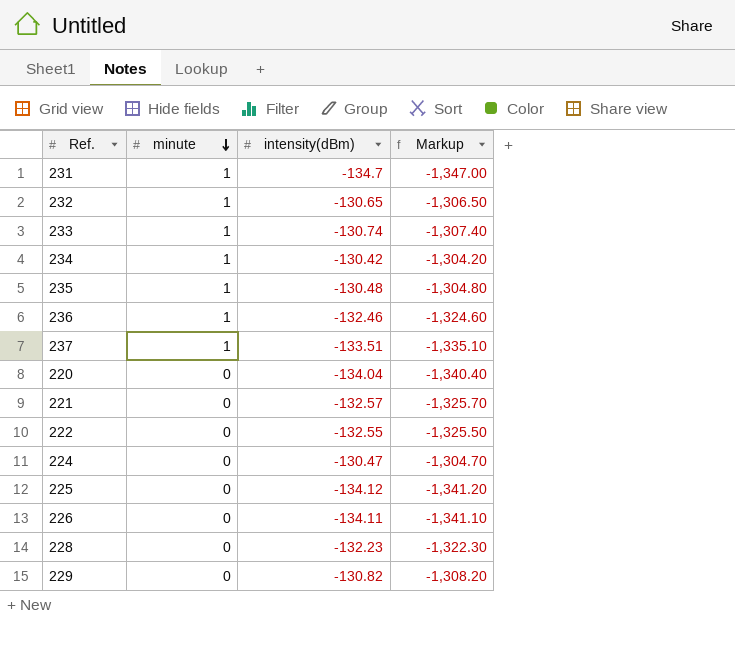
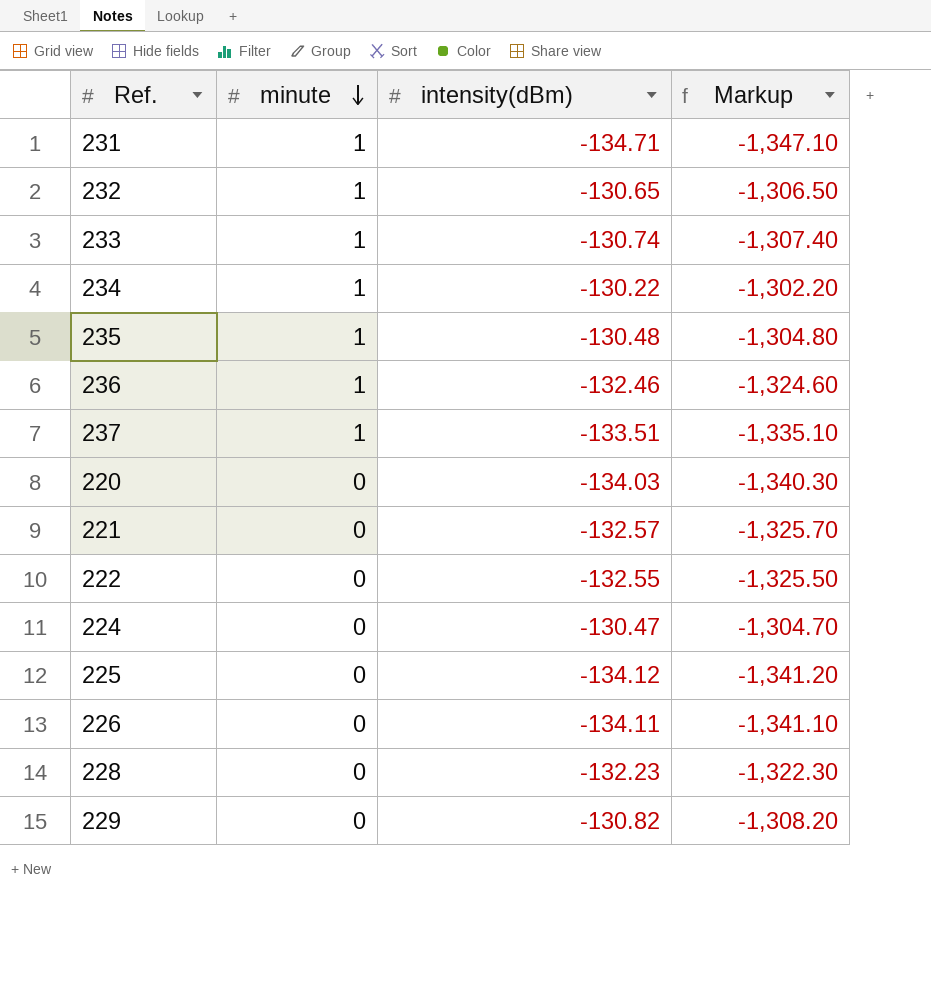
231 | intensity(dBm): -134.7 -> -134.71
231 | Markup: -1,347.00 -> -1,347.10
234 | intensity(dBm): -130.42 -> -130.22
234 | Markup: -1,304.20 -> -1,302.20
220 | intensity(dBm): -134.04 -> -134.03
220 | Markup: -1,340.40 -> -1,340.30

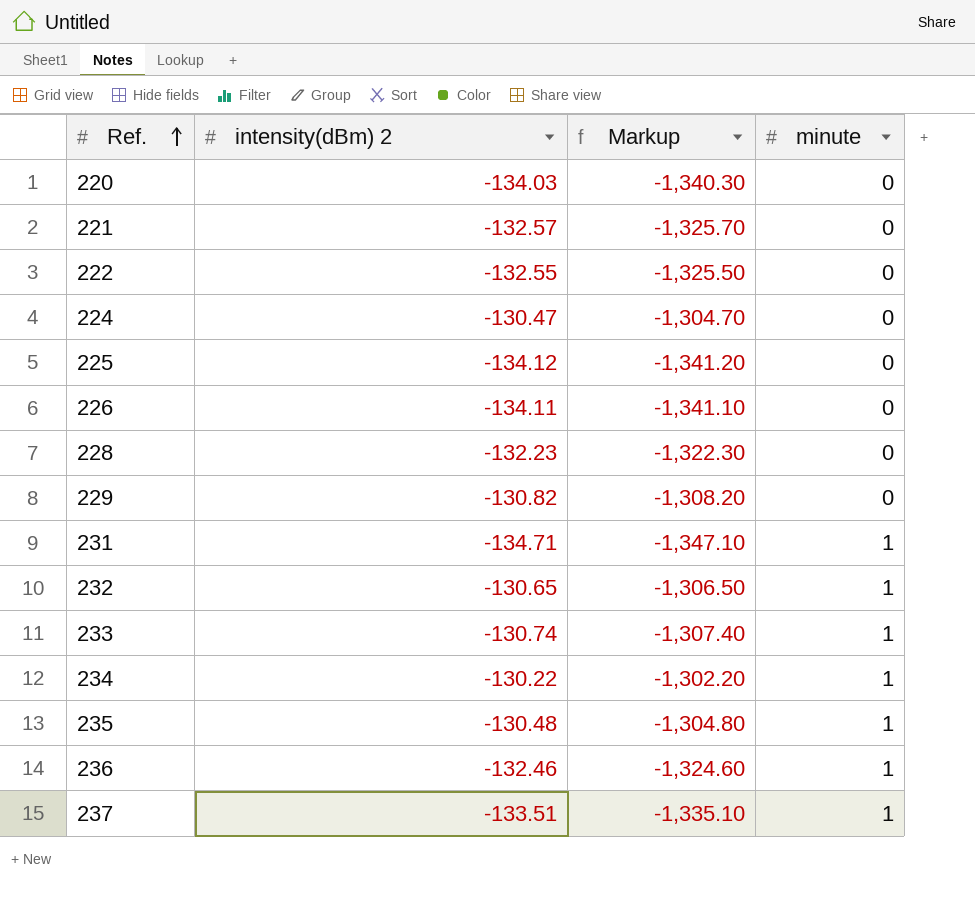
row order: minute descending -> Ref. ascending
column name: intensity(dBm) -> intensity(dBm) 2
column minute | position: 2 -> 4

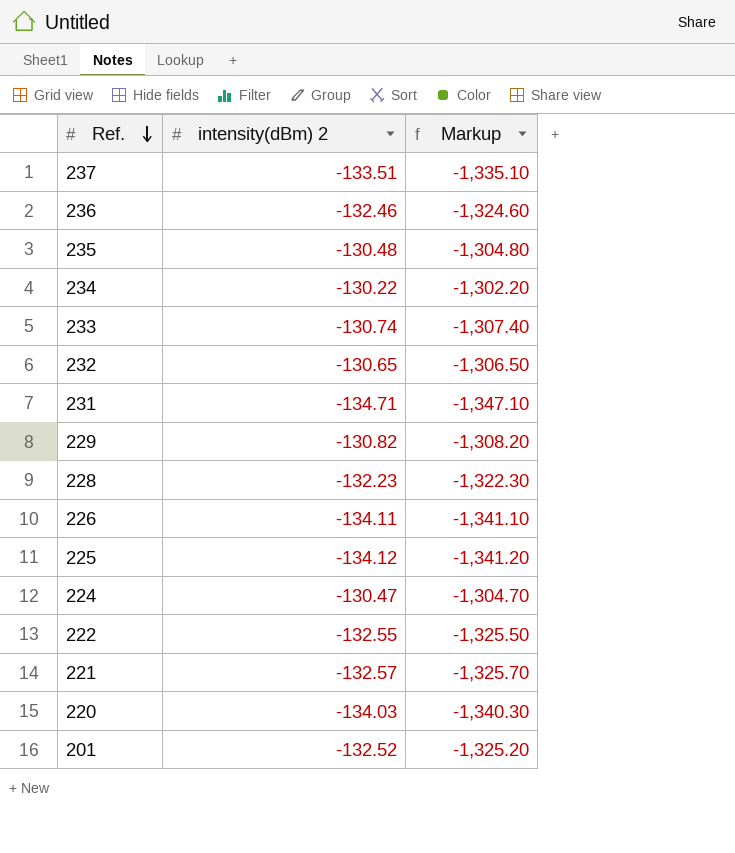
row order: Ref. ascending -> Ref. descending
column minute | position: 4 -> none
row 201: none -> -132.52 | -1,325.20

